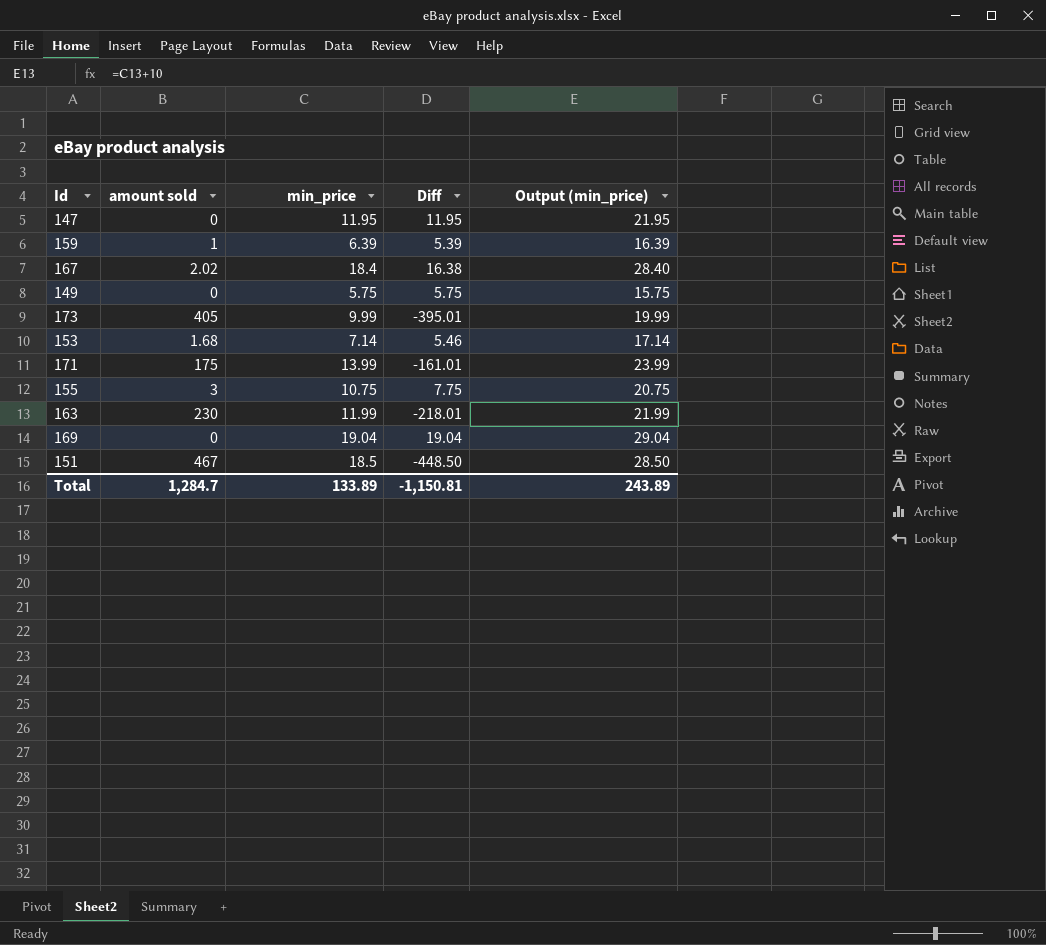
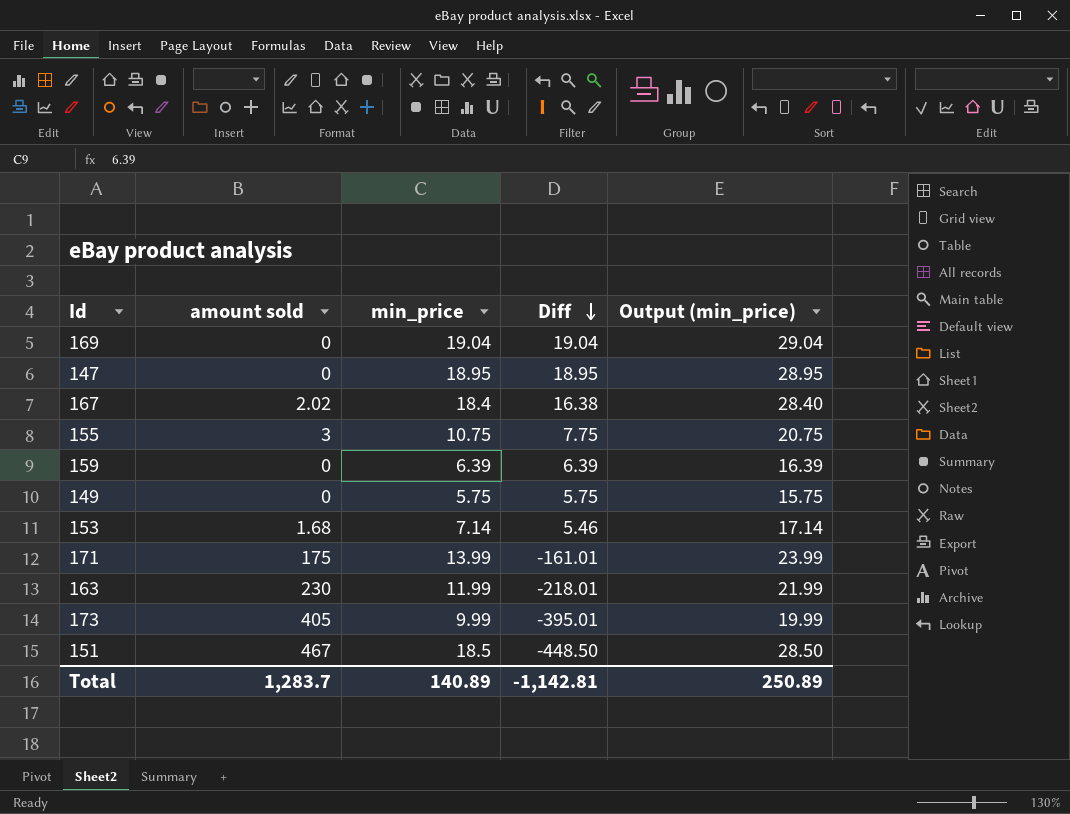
row order: none -> Diff descending
147 | min_price: 11.95 -> 18.95
147 | Diff: 11.95 -> 18.95
147 | Output (min_price): 21.95 -> 28.95
159 | amount sold: 1 -> 0
159 | Diff: 5.39 -> 6.39
Total | amount sold: 1,284.7 -> 1,283.7
Total | min_price: 133.89 -> 140.89
Total | Diff: -1,150.81 -> -1,142.81
Total | Output (min_price): 243.89 -> 250.89

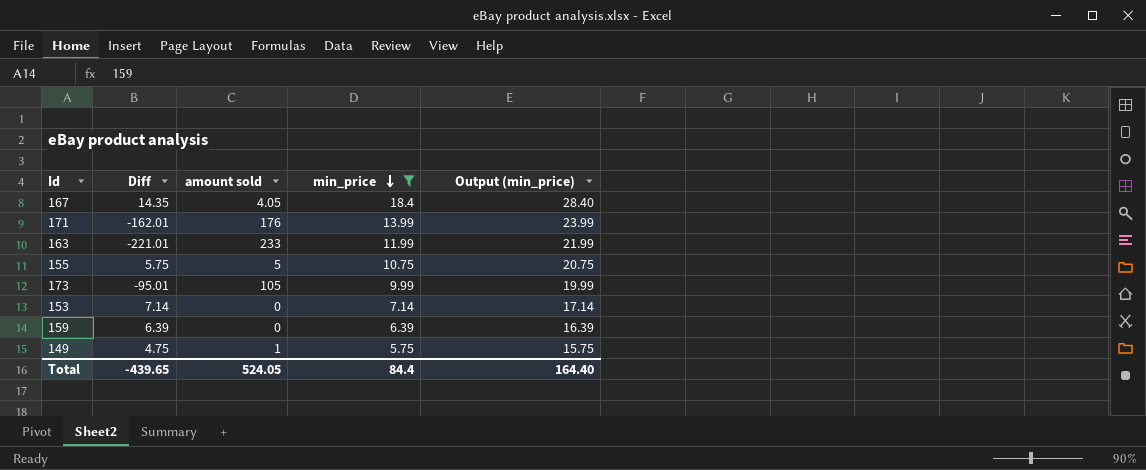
filter: none -> min_price <= 18.4
row order: Diff descending -> min_price descending
column Diff | position: 4 -> 2
167 | Diff: 16.38 -> 14.35
167 | amount sold: 2.02 -> 4.05
171 | Diff: -161.01 -> -162.01
171 | amount sold: 175 -> 176
163 | Diff: -218.01 -> -221.01
163 | amount sold: 230 -> 233
155 | Diff: 7.75 -> 5.75
155 | amount sold: 3 -> 5
173 | Diff: -395.01 -> -95.01
173 | amount sold: 405 -> 105
153 | Diff: 5.46 -> 7.14
153 | amount sold: 1.68 -> 0
149 | Diff: 5.75 -> 4.75
149 | amount sold: 0 -> 1
Total | Diff: -1,142.81 -> -439.65
Total | amount sold: 1,283.7 -> 524.05
Total | min_price: 140.89 -> 84.4
Total | Output (min_price): 250.89 -> 164.40

